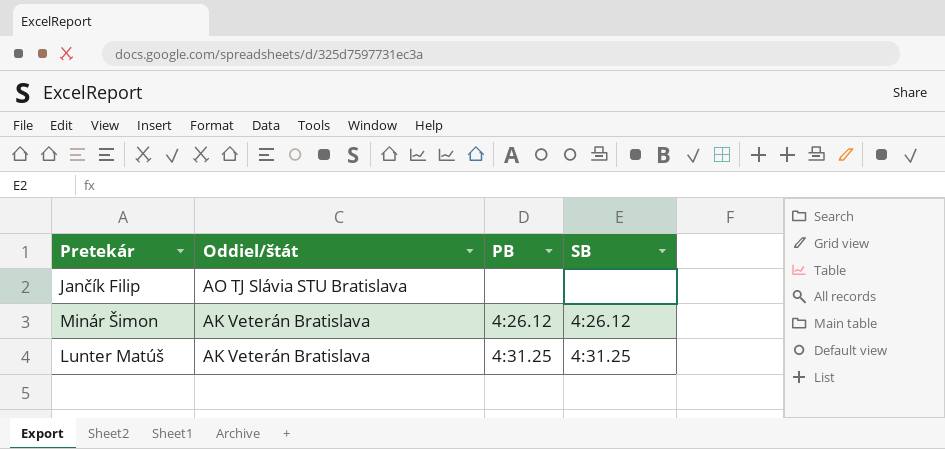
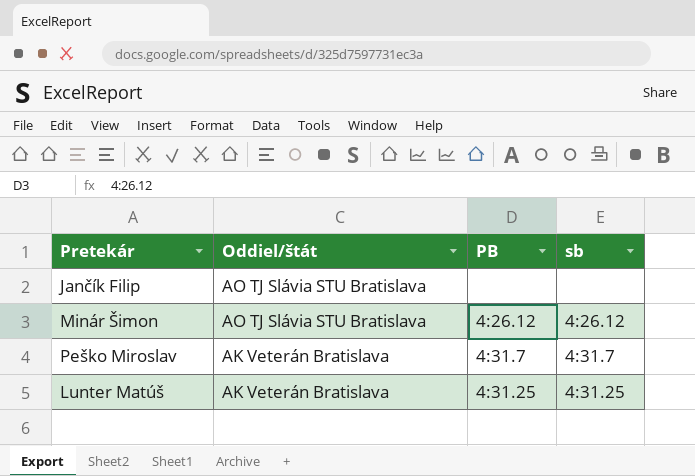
column name: SB -> sb
Minár Šimon | Oddiel/štát: AK Veterán Bratislava -> AO TJ Slávia STU Bratislava
row Peško Miroslav: none -> AK Veterán Bratislava | 4:31.7 | 4:31.7

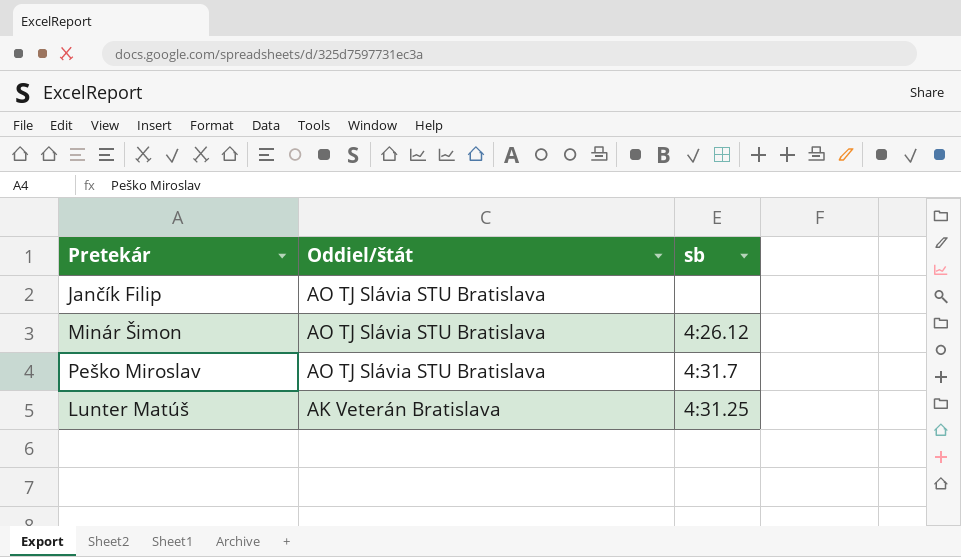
column PB | position: 3 -> none
Peško Miroslav | Oddiel/štát: AK Veterán Bratislava -> AO TJ Slávia STU Bratislava

